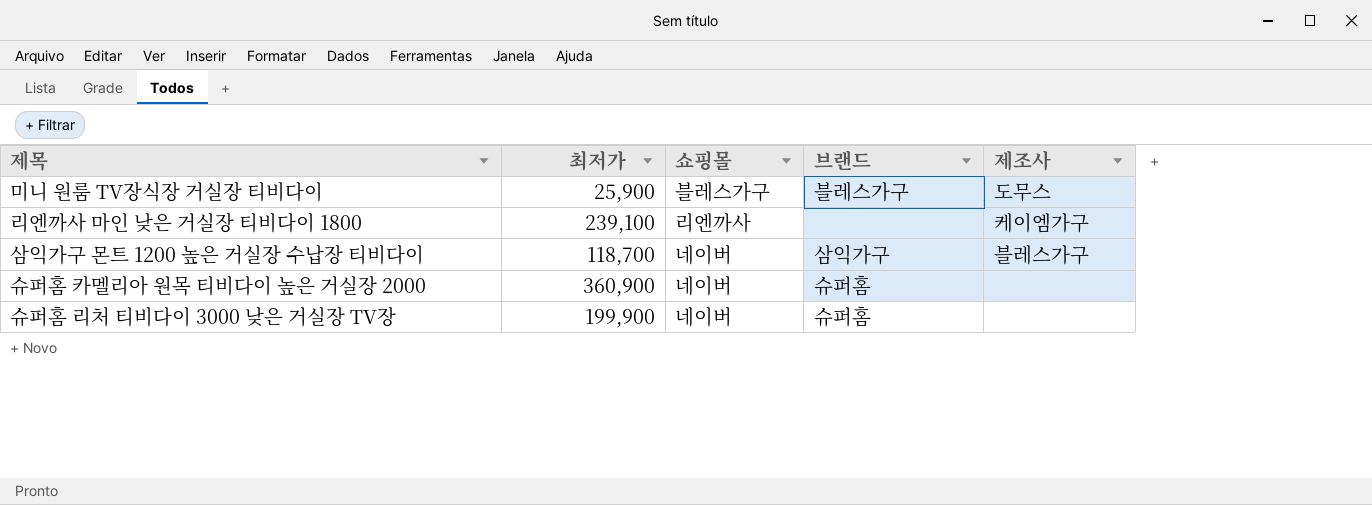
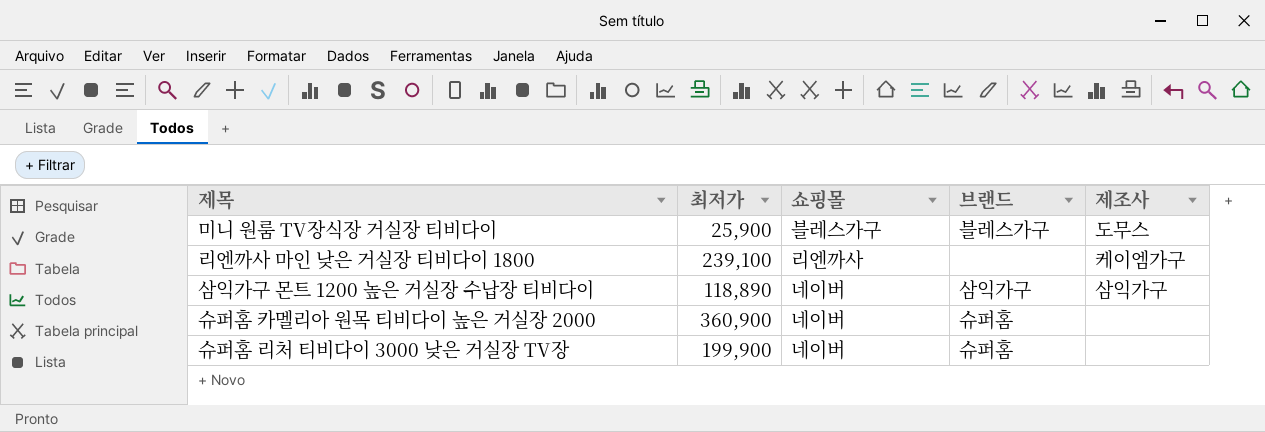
삼익가구 몬트 1200 높은 거실장 수납장 티비다이 | 최저가: 118,700 -> 118,890
삼익가구 몬트 1200 높은 거실장 수납장 티비다이 | 제조사: 블레스가구 -> 삼익가구

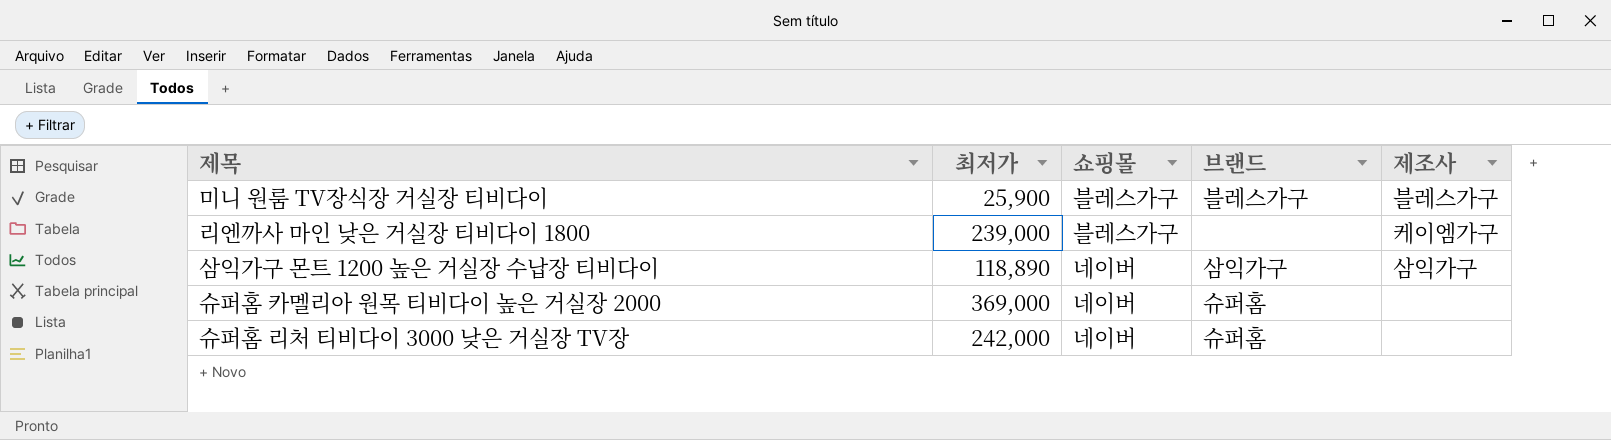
미니 원룸 TV장식장 거실장 티비다이 | 제조사: 도무스 -> 블레스가구
리엔까사 마인 낮은 거실장 티비다이 1800 | 최저가: 239,100 -> 239,000
리엔까사 마인 낮은 거실장 티비다이 1800 | 쇼핑몰: 리엔까사 -> 블레스가구
슈퍼홈 카멜리아 원목 티비다이 높은 거실장 2000 | 최저가: 360,900 -> 369,000
슈퍼홈 리처 티비다이 3000 낮은 거실장 TV장 | 최저가: 199,900 -> 242,000

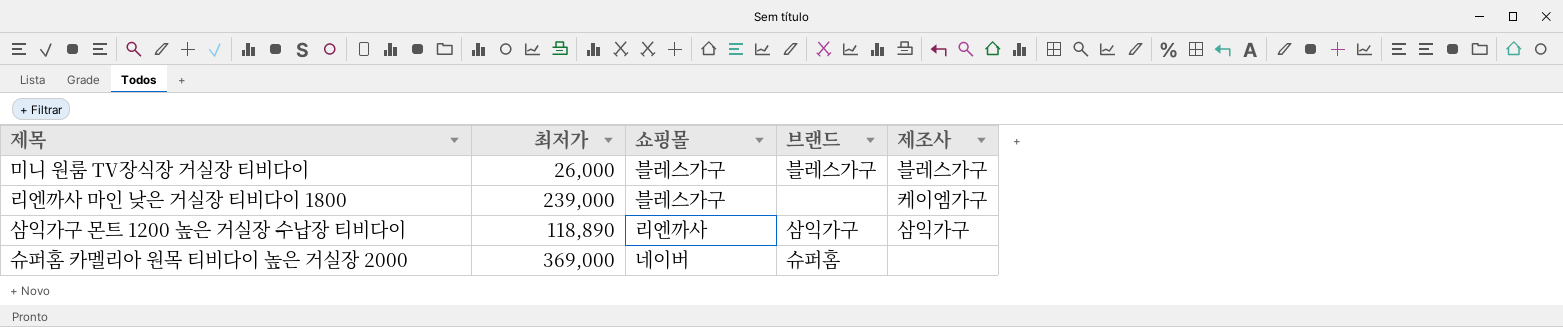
row 슈퍼홈 리처 티비다이 3000 낮은 거실장 TV장: 242,000 | 네이버 | 슈퍼홈 | none -> none
미니 원룸 TV장식장 거실장 티비다이 | 최저가: 25,900 -> 26,000
삼익가구 몬트 1200 높은 거실장 수납장 티비다이 | 쇼핑몰: 네이버 -> 리엔까사

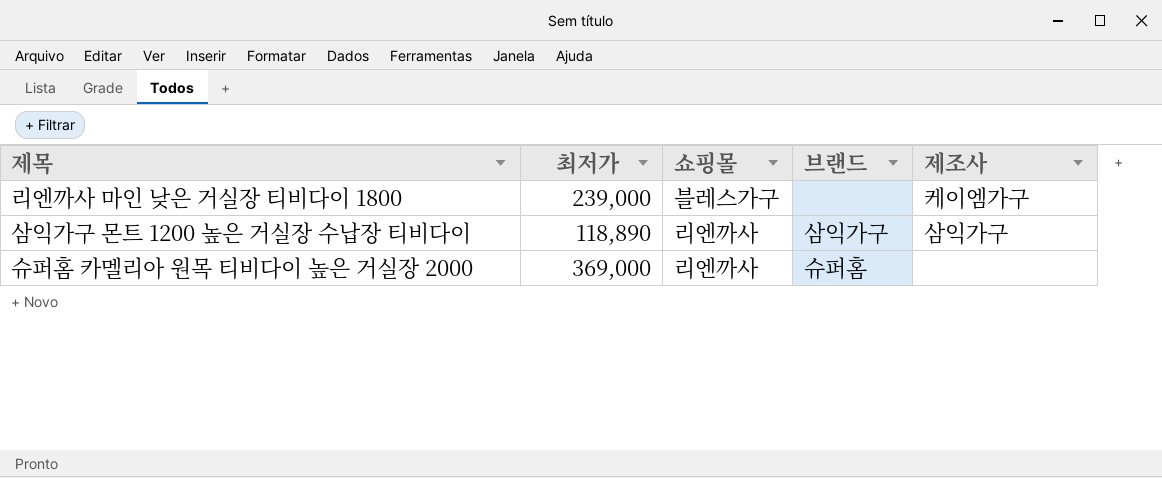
row 미니 원룸 TV장식장 거실장 티비다이: 26,000 | 블레스가구 | 블레스가구 | 블레스가구 -> none
슈퍼홈 카멜리아 원목 티비다이 높은 거실장 2000 | 쇼핑몰: 네이버 -> 리엔까사

